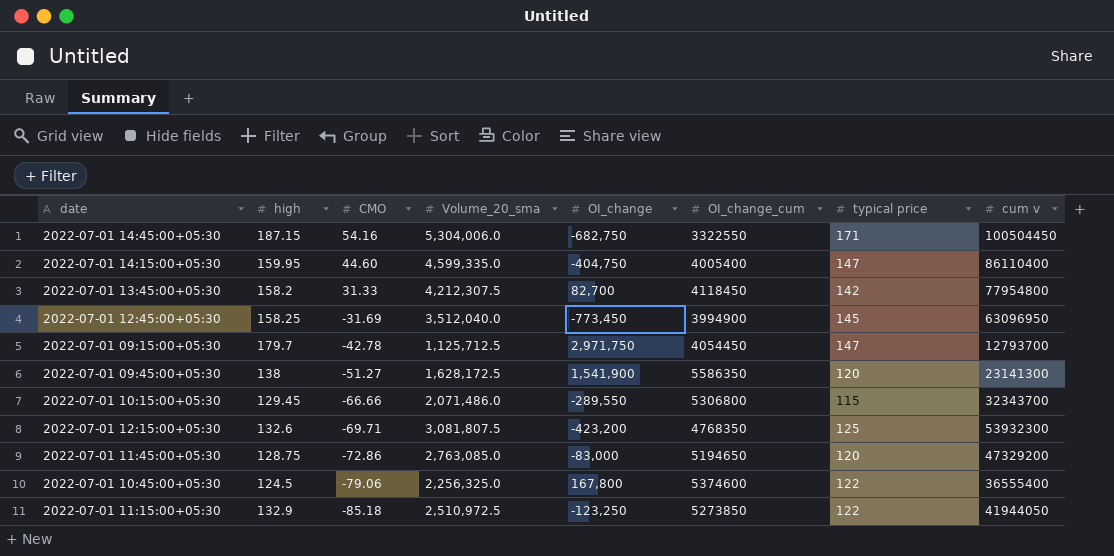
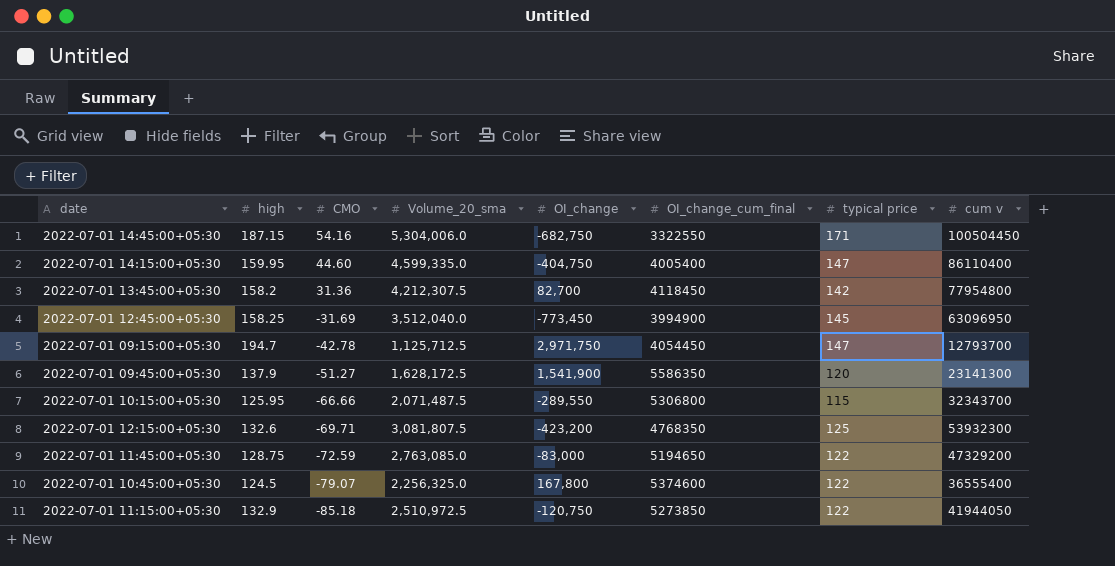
column name: OI_change_cum -> OI_change_cum_final
2022-07-01 13:45:00+05:30 | CMO: 31.33 -> 31.36
2022-07-01 09:15:00+05:30 | high: 179.7 -> 194.7
2022-07-01 09:45:00+05:30 | high: 138 -> 137.9
2022-07-01 10:15:00+05:30 | high: 129.45 -> 125.95
2022-07-01 10:15:00+05:30 | Volume_20_sma: 2,071,486.0 -> 2,071,487.5
2022-07-01 11:45:00+05:30 | CMO: -72.86 -> -72.59
2022-07-01 11:45:00+05:30 | typical price: 120 -> 122
2022-07-01 10:45:00+05:30 | CMO: -79.06 -> -79.07
2022-07-01 11:15:00+05:30 | OI_change: -123,250 -> -120,750

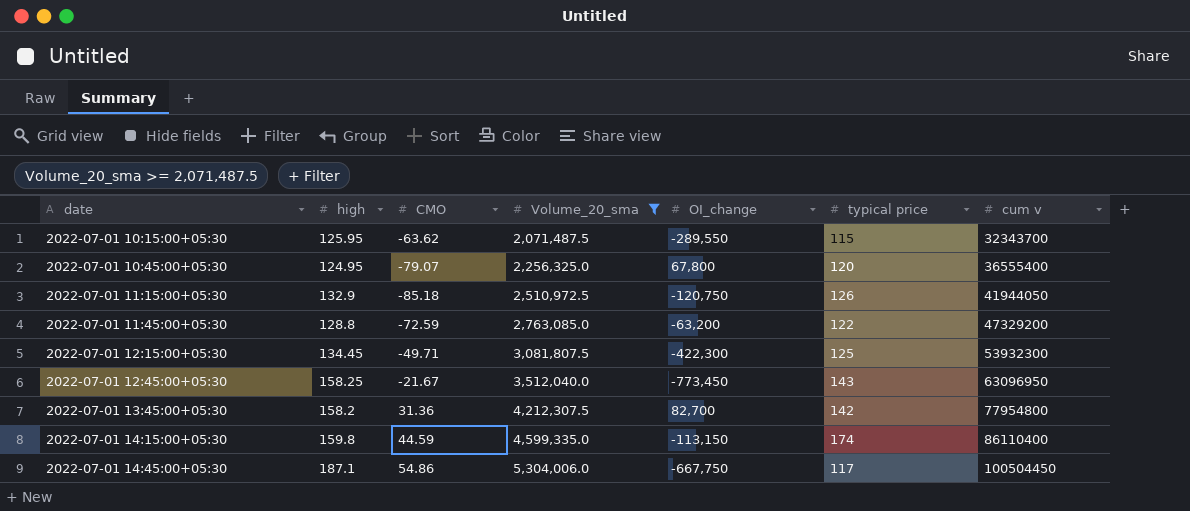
filter: none -> Volume_20_sma >= 2,071,487.5
row order: CMO descending -> date ascending
column OI_change_cum_final | position: 6 -> none
2022-07-01 10:15:00+05:30 | CMO: -66.66 -> -63.62
2022-07-01 10:45:00+05:30 | high: 124.5 -> 124.95
2022-07-01 10:45:00+05:30 | OI_change: 167,800 -> 67,800
2022-07-01 10:45:00+05:30 | typical price: 122 -> 120
2022-07-01 11:15:00+05:30 | typical price: 122 -> 126
2022-07-01 11:45:00+05:30 | high: 128.75 -> 128.8
2022-07-01 11:45:00+05:30 | OI_change: -83,000 -> -63,200
2022-07-01 12:15:00+05:30 | high: 132.6 -> 134.45
2022-07-01 12:15:00+05:30 | CMO: -69.71 -> -49.71
2022-07-01 12:15:00+05:30 | OI_change: -423,200 -> -422,300
2022-07-01 12:45:00+05:30 | CMO: -31.69 -> -21.67
2022-07-01 12:45:00+05:30 | typical price: 145 -> 143
2022-07-01 14:15:00+05:30 | high: 159.95 -> 159.8
2022-07-01 14:15:00+05:30 | CMO: 44.60 -> 44.59
2022-07-01 14:15:00+05:30 | OI_change: -404,750 -> -113,150
2022-07-01 14:15:00+05:30 | typical price: 147 -> 174
2022-07-01 14:45:00+05:30 | high: 187.15 -> 187.1
2022-07-01 14:45:00+05:30 | CMO: 54.16 -> 54.86
2022-07-01 14:45:00+05:30 | OI_change: -682,750 -> -667,750
2022-07-01 14:45:00+05:30 | typical price: 171 -> 117

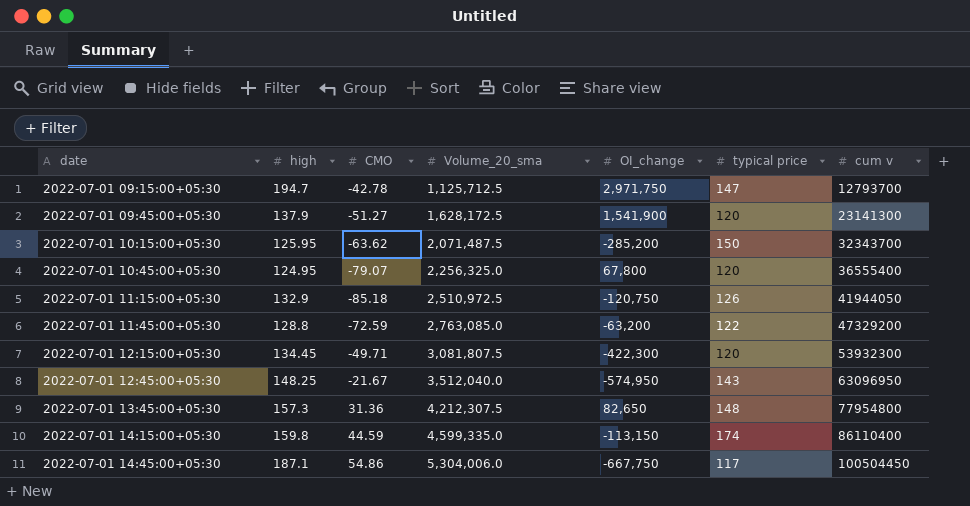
filter: Volume_20_sma >= 2,071,487.5 -> none
2022-07-01 10:15:00+05:30 | OI_change: -289,550 -> -285,200
2022-07-01 10:15:00+05:30 | typical price: 115 -> 150
2022-07-01 12:15:00+05:30 | typical price: 125 -> 120
2022-07-01 12:45:00+05:30 | high: 158.25 -> 148.25
2022-07-01 12:45:00+05:30 | OI_change: -773,450 -> -574,950
2022-07-01 13:45:00+05:30 | high: 158.2 -> 157.3
2022-07-01 13:45:00+05:30 | OI_change: 82,700 -> 82,650
2022-07-01 13:45:00+05:30 | typical price: 142 -> 148

